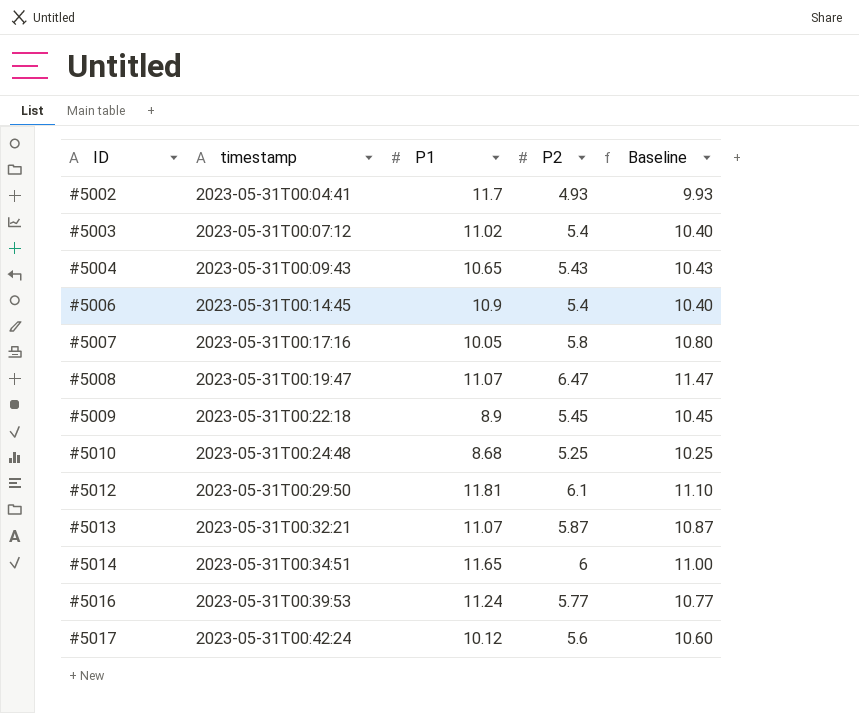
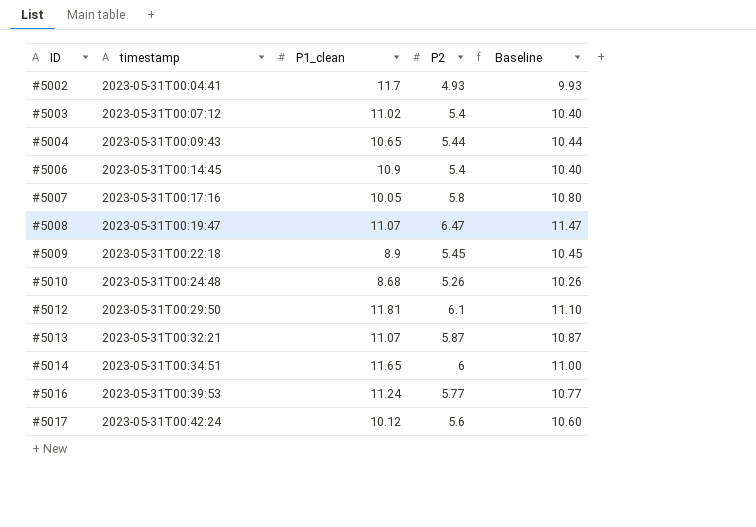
column name: P1 -> P1_clean
#5004 | P2: 5.43 -> 5.44
#5004 | Baseline: 10.43 -> 10.44
#5010 | P2: 5.25 -> 5.26
#5010 | Baseline: 10.25 -> 10.26

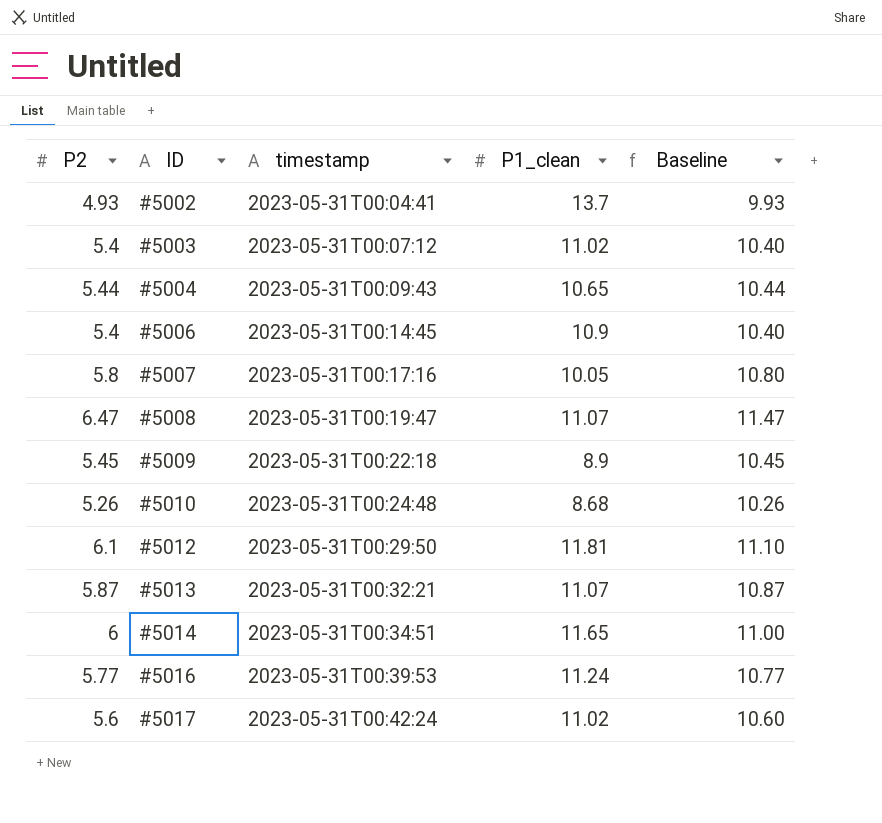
column P2 | position: 4 -> 1
#5002 | P1_clean: 11.7 -> 13.7
#5017 | P1_clean: 10.12 -> 11.02

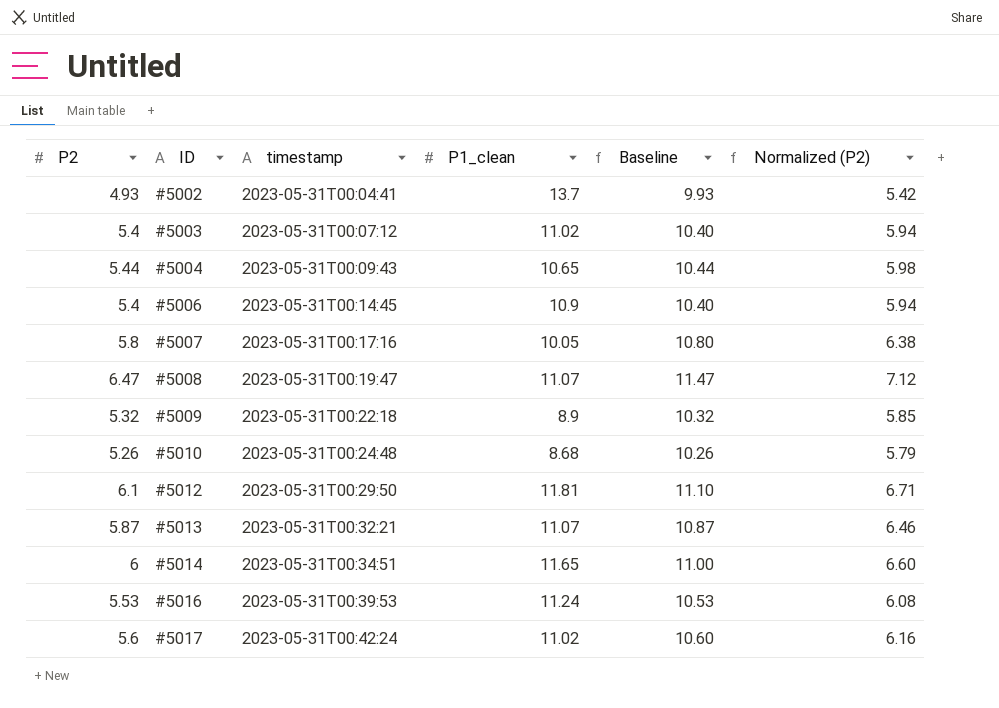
column Normalized (P2) | formula: none -> [P2] * 1.1
#5009 | P2: 5.45 -> 5.32
#5009 | Baseline: 10.45 -> 10.32
#5016 | P2: 5.77 -> 5.53
#5016 | Baseline: 10.77 -> 10.53

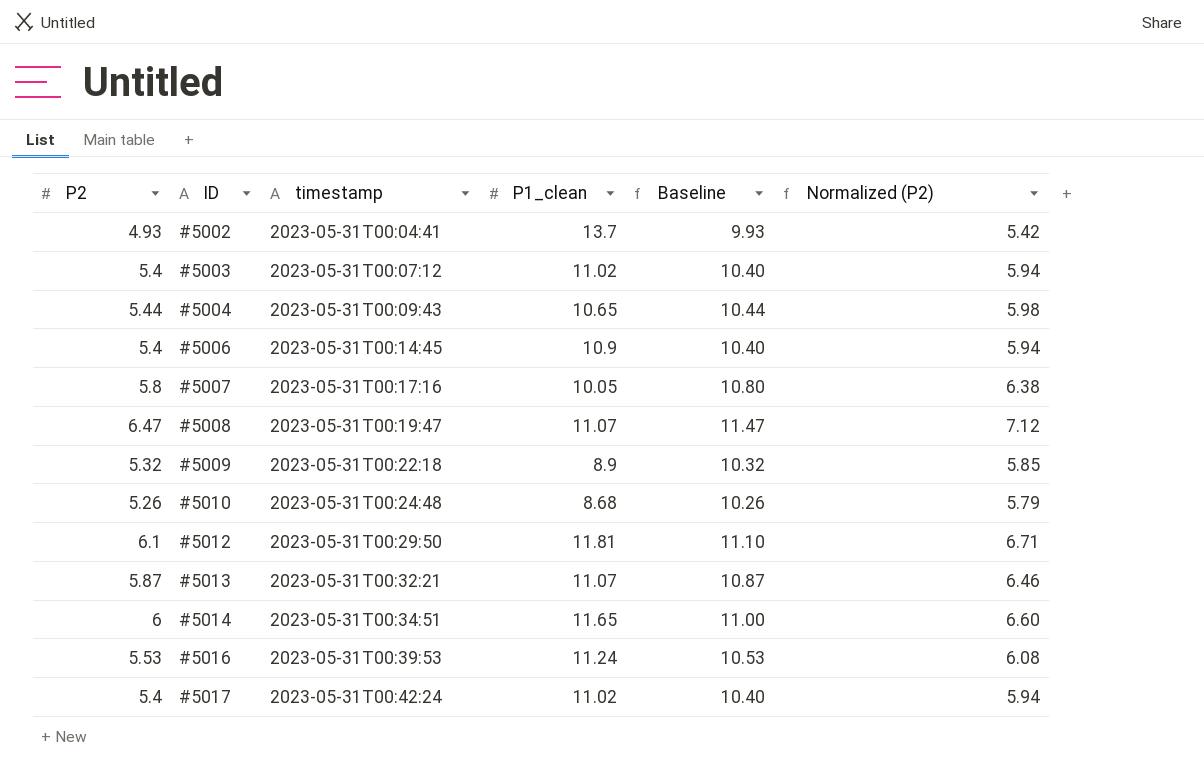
#5017 | P2: 5.6 -> 5.4
#5017 | Baseline: 10.60 -> 10.40
#5017 | Normalized (P2): 6.16 -> 5.94

